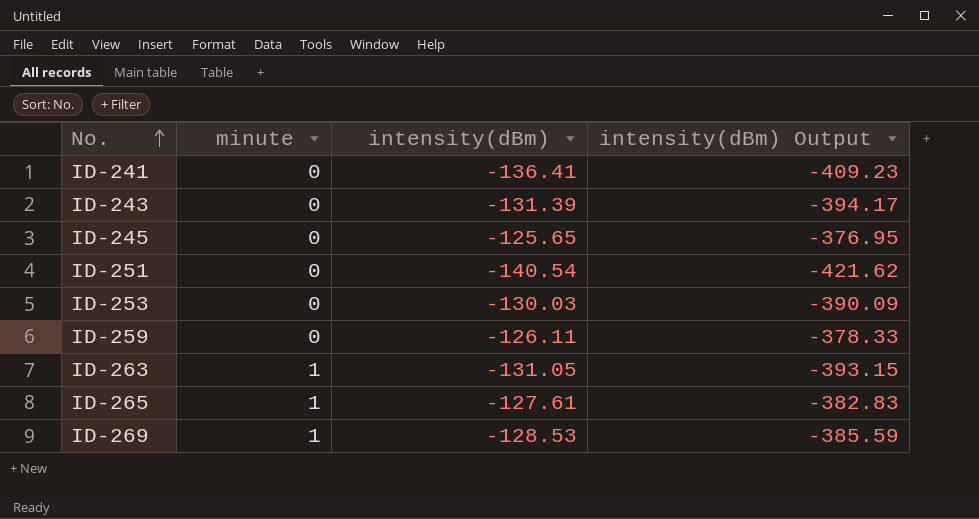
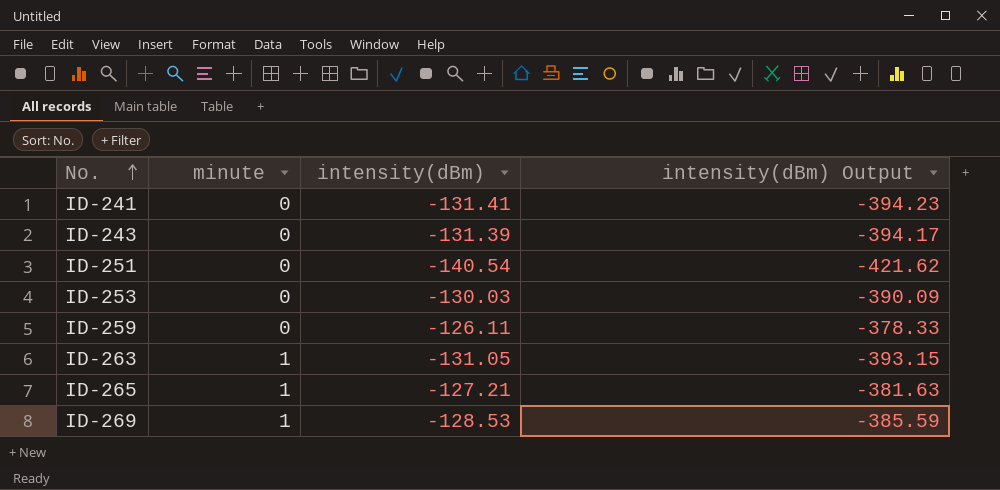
row ID-245: 0 | -125.65 | -376.95 -> none
ID-241 | intensity(dBm): -136.41 -> -131.41
ID-241 | intensity(dBm) Output: -409.23 -> -394.23
ID-265 | intensity(dBm): -127.61 -> -127.21
ID-265 | intensity(dBm) Output: -382.83 -> -381.63

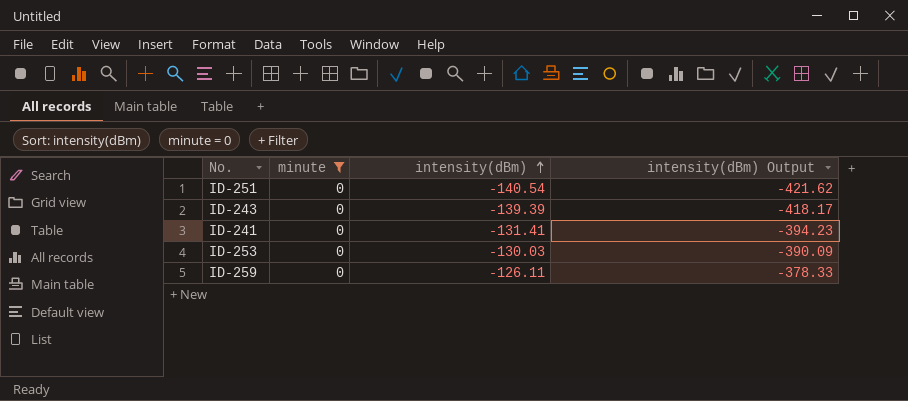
filter: none -> minute = 0
row order: No. ascending -> intensity(dBm) ascending
ID-243 | intensity(dBm): -131.39 -> -139.39
ID-243 | intensity(dBm) Output: -394.17 -> -418.17

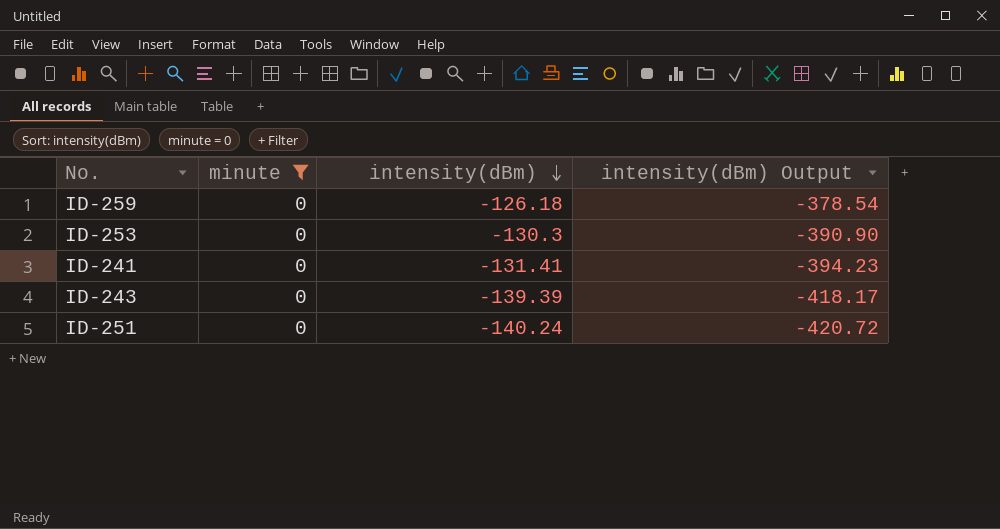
row order: intensity(dBm) ascending -> intensity(dBm) descending
ID-259 | intensity(dBm): -126.11 -> -126.18
ID-259 | intensity(dBm) Output: -378.33 -> -378.54
ID-253 | intensity(dBm): -130.03 -> -130.3
ID-253 | intensity(dBm) Output: -390.09 -> -390.90
ID-251 | intensity(dBm): -140.54 -> -140.24
ID-251 | intensity(dBm) Output: -421.62 -> -420.72

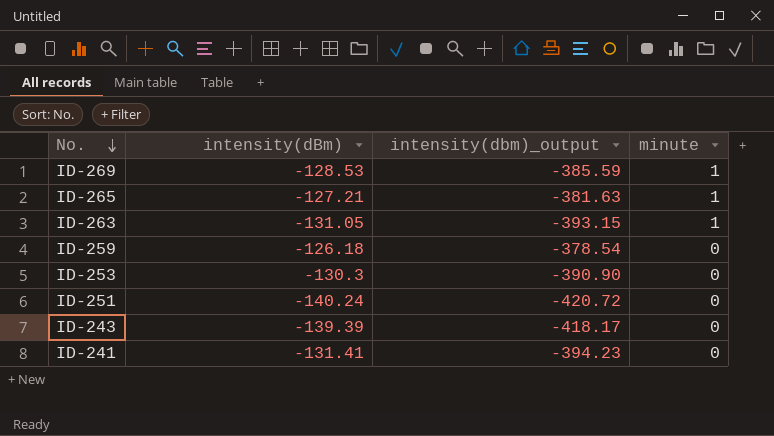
filter: minute = 0 -> none
row order: intensity(dBm) descending -> No. descending
column name: intensity(dBm) Output -> intensity(dbm)_output
column minute | position: 2 -> 4

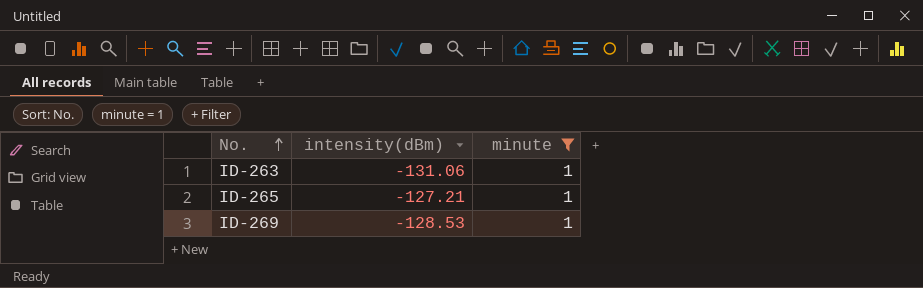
filter: none -> minute = 1
row order: No. descending -> No. ascending
column intensity(dbm)_output | formula: [intensity(dBm)] * 3 -> none
ID-263 | intensity(dBm): -131.05 -> -131.06

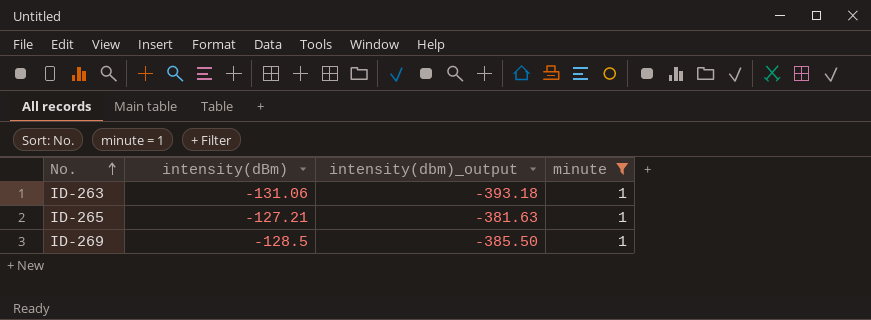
column intensity(dbm)_output | formula: none -> [intensity(dBm)] * 3
ID-269 | intensity(dBm): -128.53 -> -128.5

